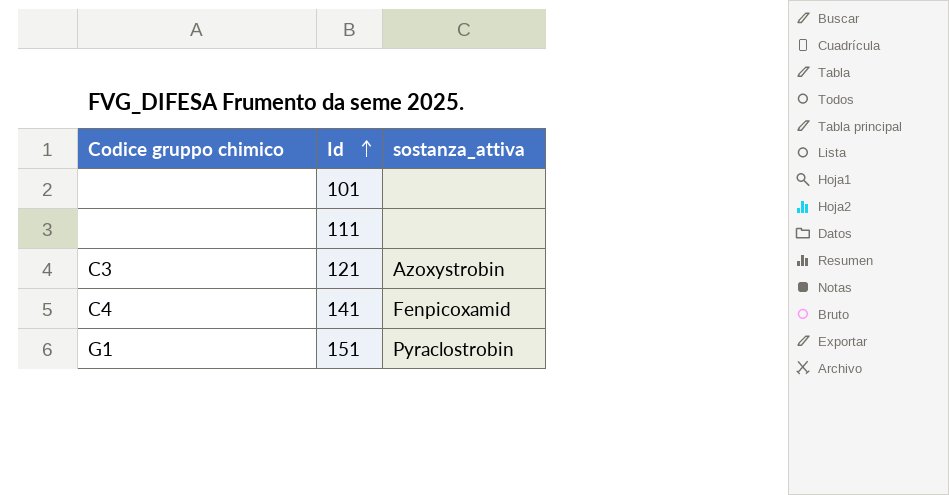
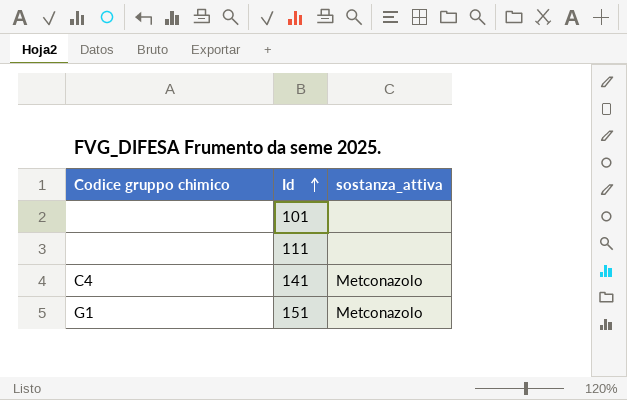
row 121: C3 | Azoxystrobin -> none
141 | sostanza_attiva: Fenpicoxamid -> Metconazolo
151 | sostanza_attiva: Pyraclostrobin -> Metconazolo

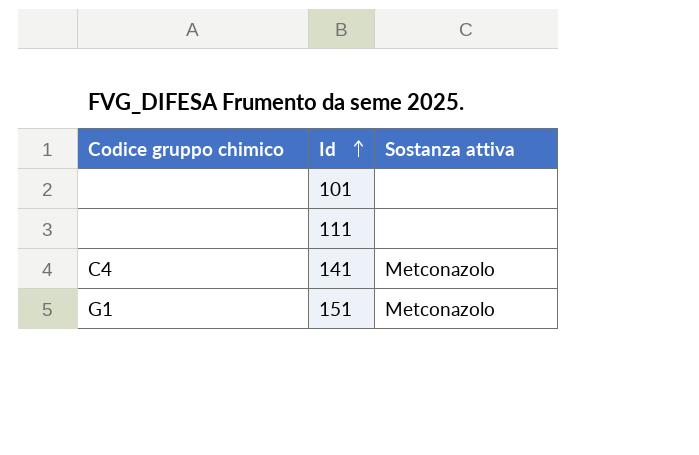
column name: sostanza_attiva -> Sostanza attiva

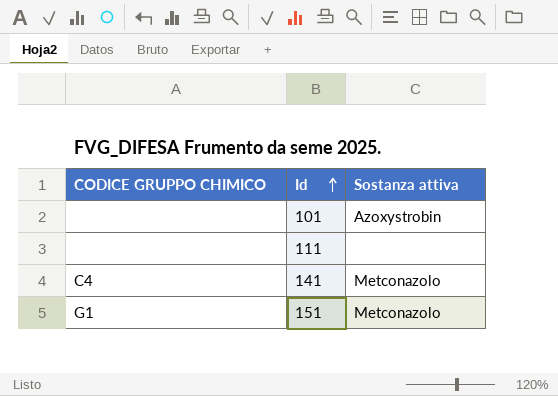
column name: Codice gruppo chimico -> CODICE GRUPPO CHIMICO
101 | Sostanza attiva: none -> Azoxystrobin

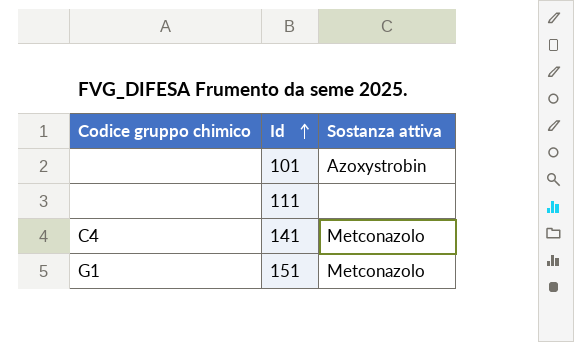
column name: CODICE GRUPPO CHIMICO -> Codice gruppo chimico

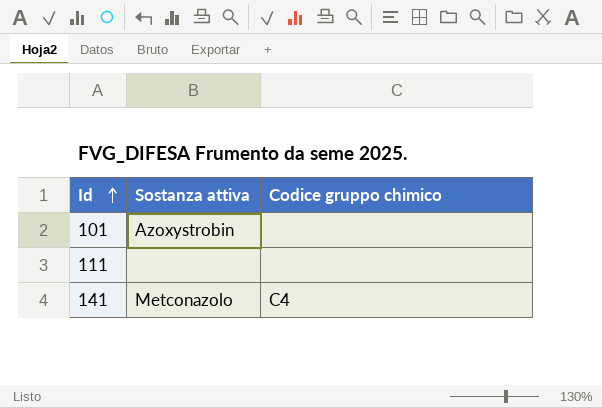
column Codice gruppo chimico | position: 1 -> 3
row 151: G1 | Metconazolo -> none

